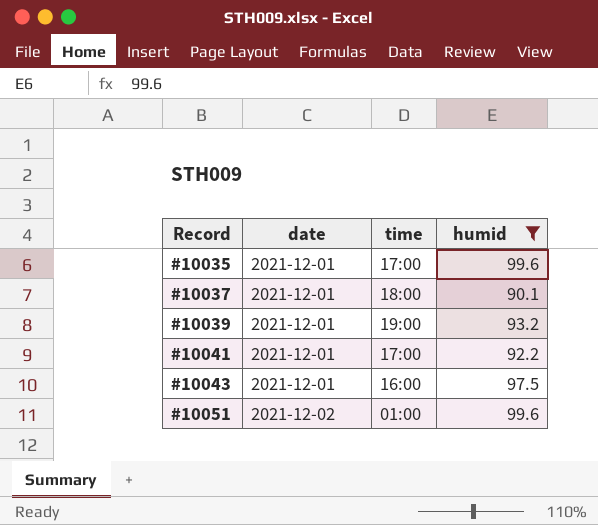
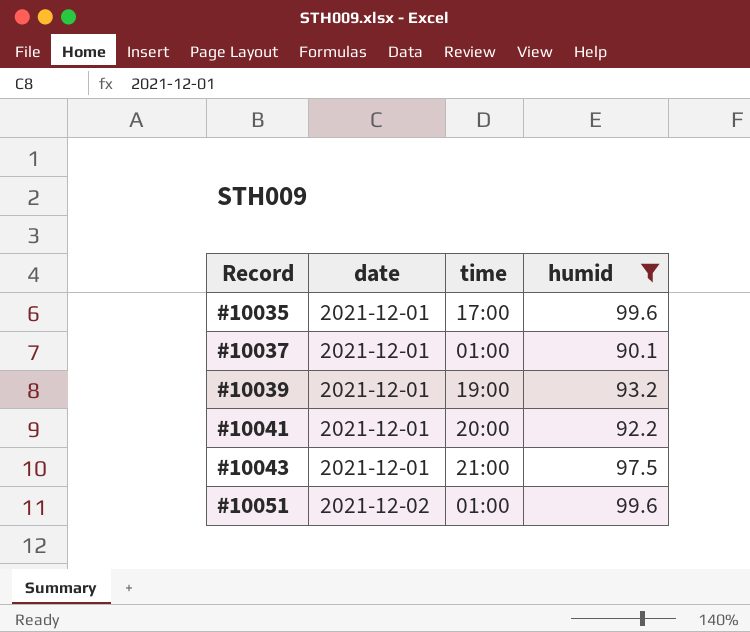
#10037 | time: 18:00 -> 01:00
#10041 | time: 17:00 -> 20:00
#10043 | time: 16:00 -> 21:00

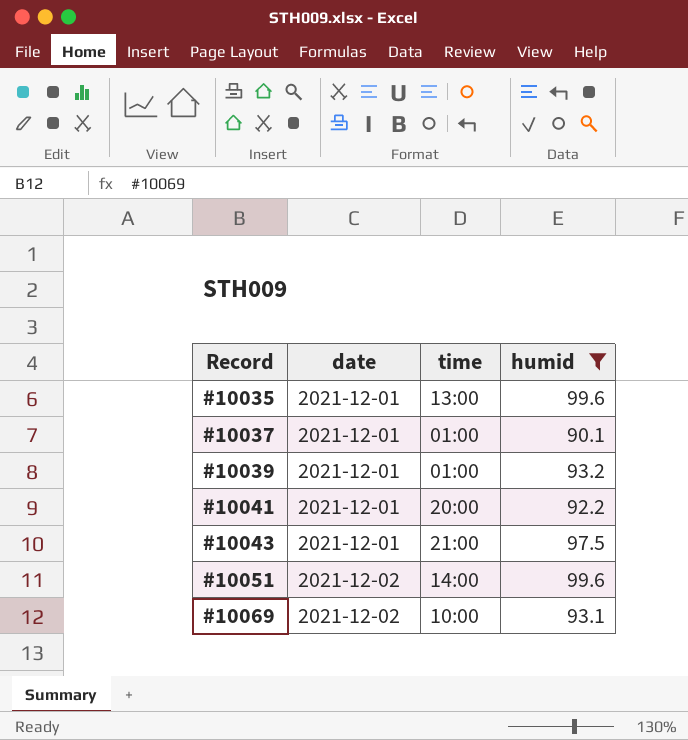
#10035 | time: 17:00 -> 13:00
#10039 | time: 19:00 -> 01:00
#10051 | time: 01:00 -> 14:00
row #10069: none -> 2021-12-02 | 10:00 | 93.1

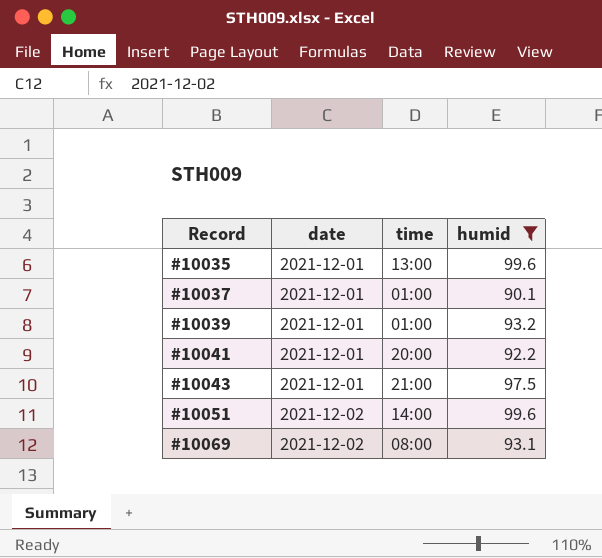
#10069 | time: 10:00 -> 08:00

